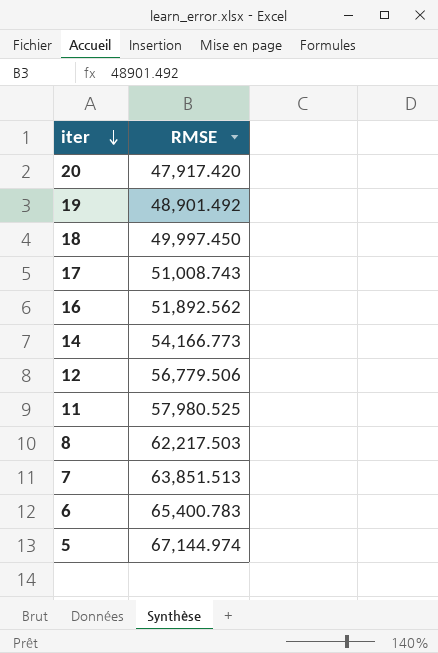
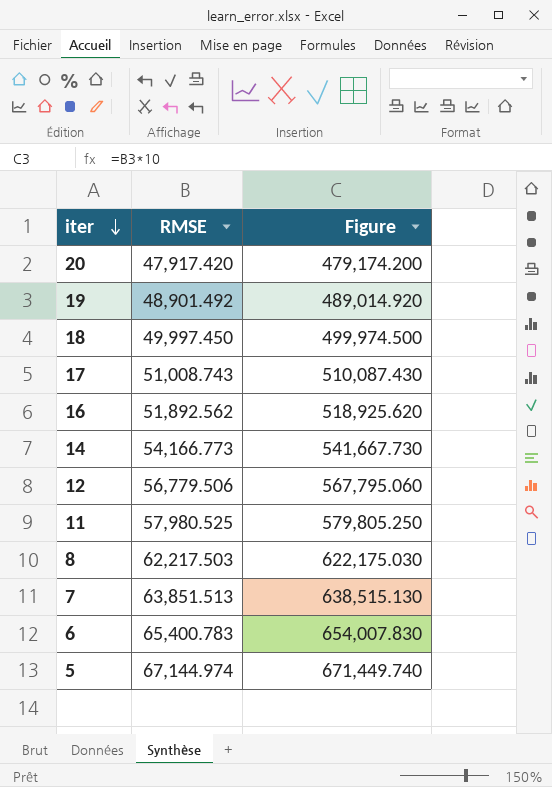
column Figure | formula: none -> [RMSE] * 10

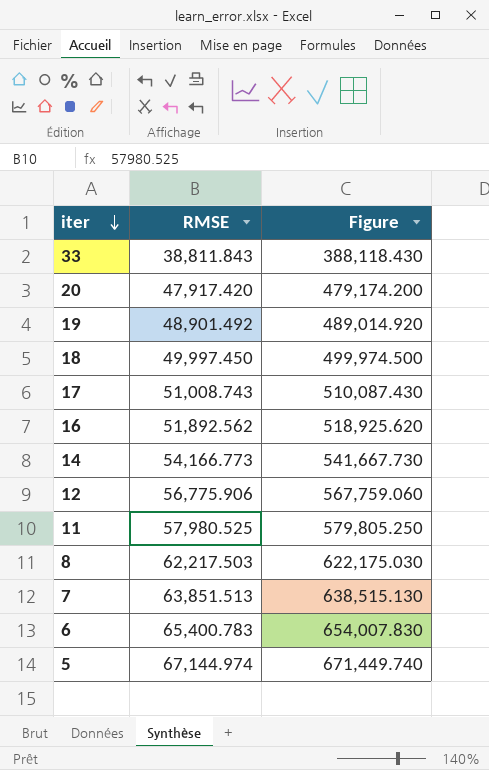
row 33: none -> 38,811.843 | 388,118.430
12 | RMSE: 56,779.506 -> 56,775.906
12 | Figure: 567,795.060 -> 567,759.060

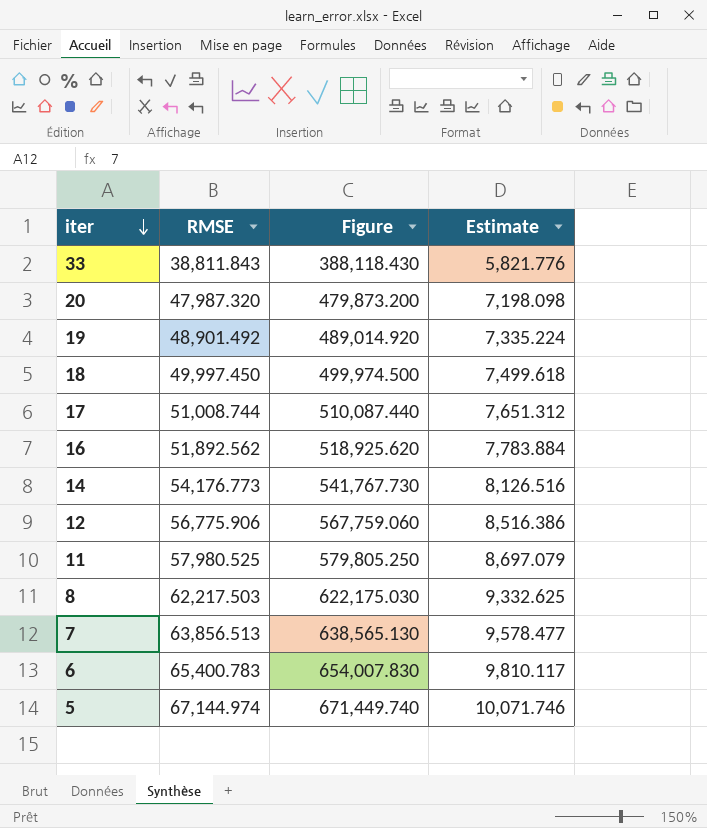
column Estimate | formula: none -> [RMSE] * 0.15
20 | RMSE: 47,917.420 -> 47,987.320
20 | Figure: 479,174.200 -> 479,873.200
17 | RMSE: 51,008.743 -> 51,008.744
17 | Figure: 510,087.430 -> 510,087.440
14 | RMSE: 54,166.773 -> 54,176.773
14 | Figure: 541,667.730 -> 541,767.730
7 | RMSE: 63,851.513 -> 63,856.513
7 | Figure: 638,515.130 -> 638,565.130

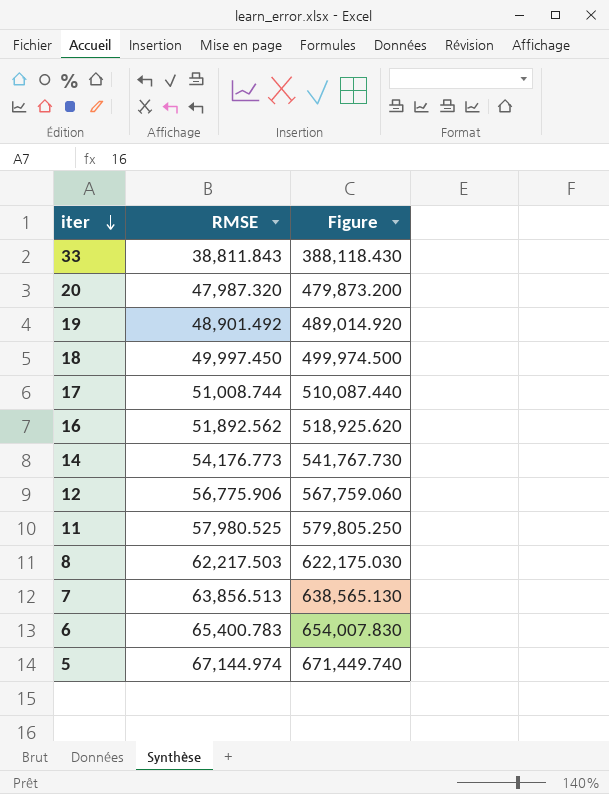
column Estimate | formula: [RMSE] * 0.15 -> none

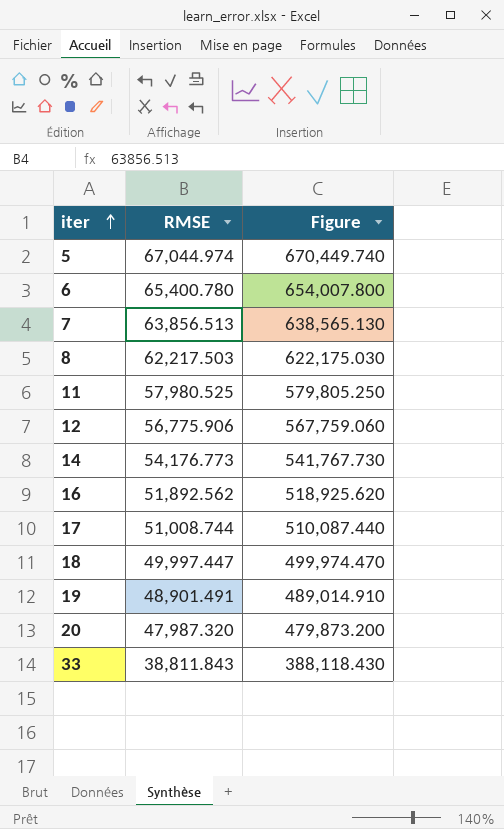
row order: iter descending -> iter ascending
5 | RMSE: 67,144.974 -> 67,044.974
5 | Figure: 671,449.740 -> 670,449.740
6 | RMSE: 65,400.783 -> 65,400.780
6 | Figure: 654,007.830 -> 654,007.800
18 | RMSE: 49,997.450 -> 49,997.447
18 | Figure: 499,974.500 -> 499,974.470
19 | RMSE: 48,901.492 -> 48,901.491
19 | Figure: 489,014.920 -> 489,014.910

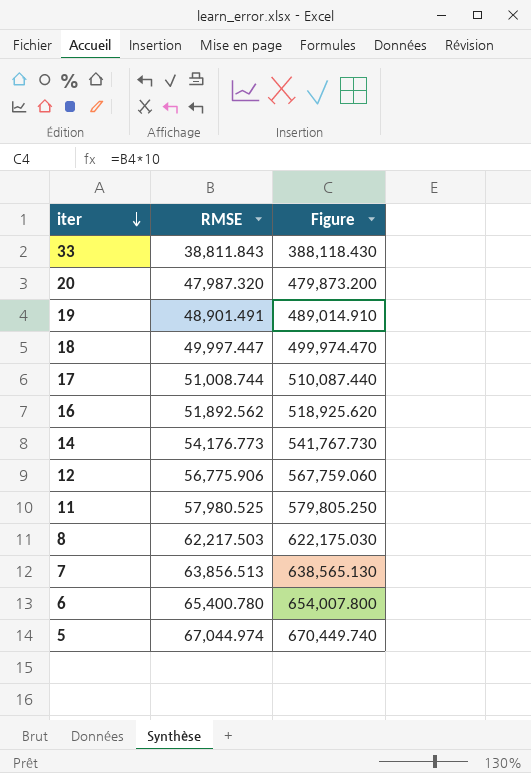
row order: iter ascending -> iter descending

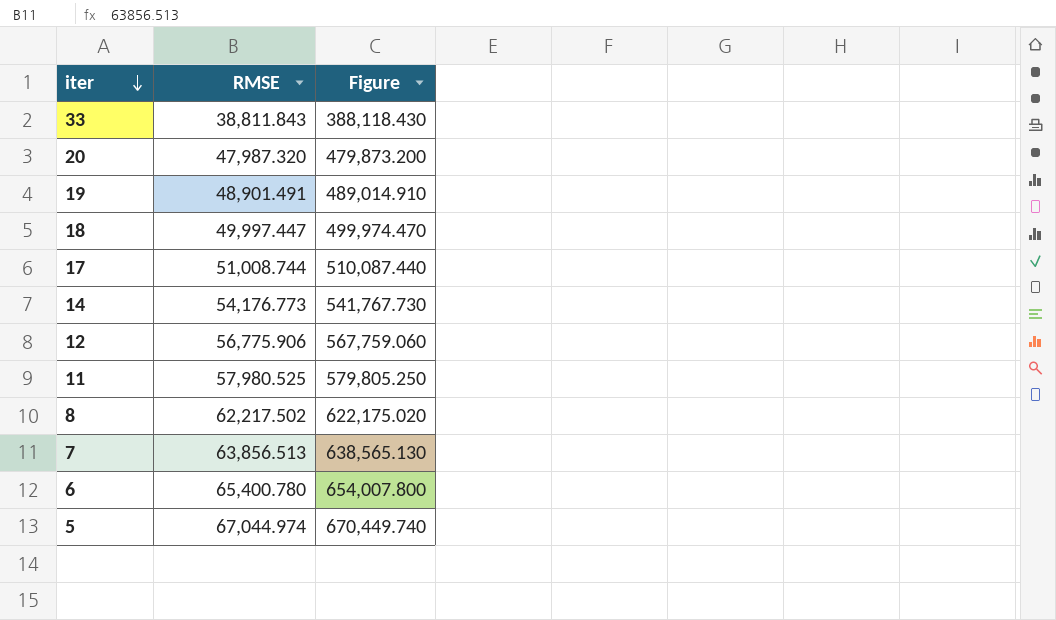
row 16: 51,892.562 | 518,925.620 -> none
8 | RMSE: 62,217.503 -> 62,217.502
8 | Figure: 622,175.030 -> 622,175.020

